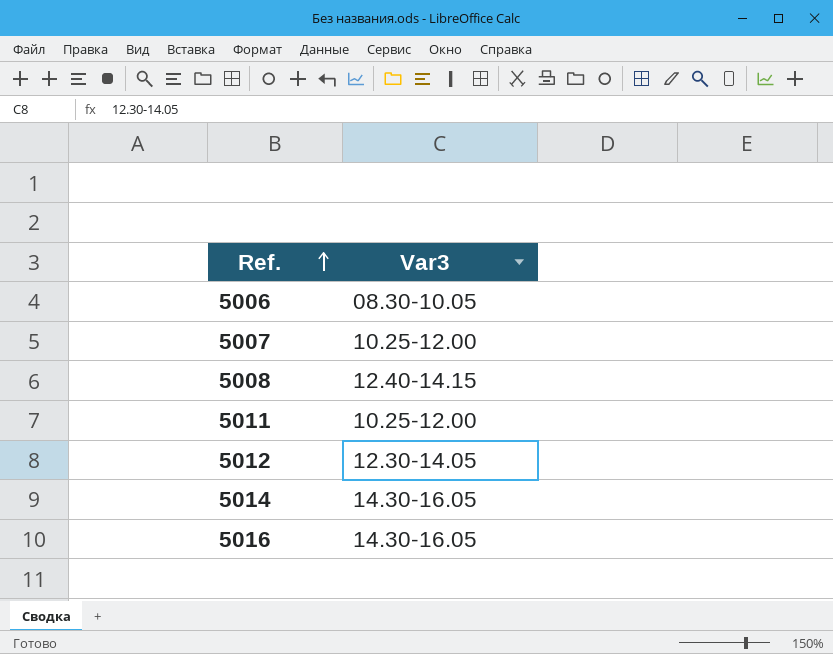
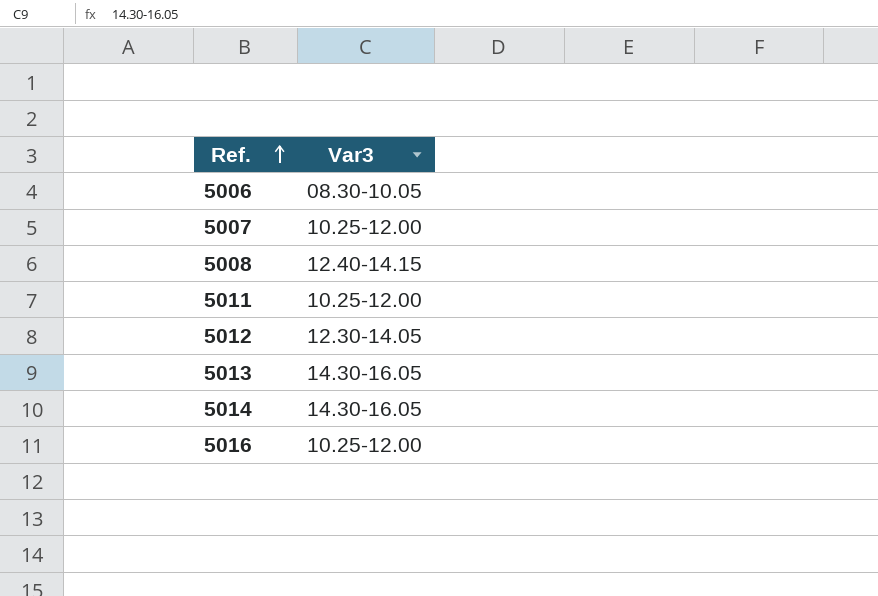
row 5013: none -> 14.30-16.05
5016 | Var3: 14.30-16.05 -> 10.25-12.00

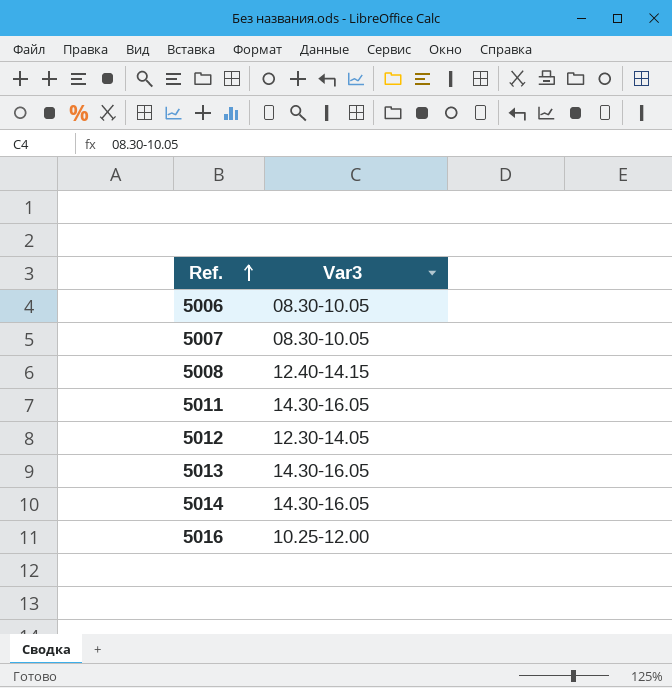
5007 | Var3: 10.25-12.00 -> 08.30-10.05
5011 | Var3: 10.25-12.00 -> 14.30-16.05

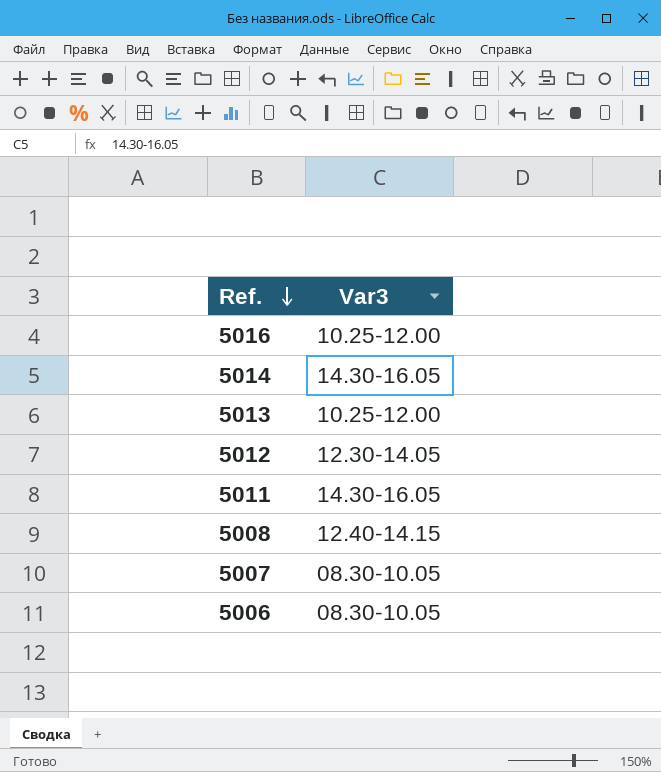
row order: Ref. ascending -> Ref. descending
5013 | Var3: 14.30-16.05 -> 10.25-12.00

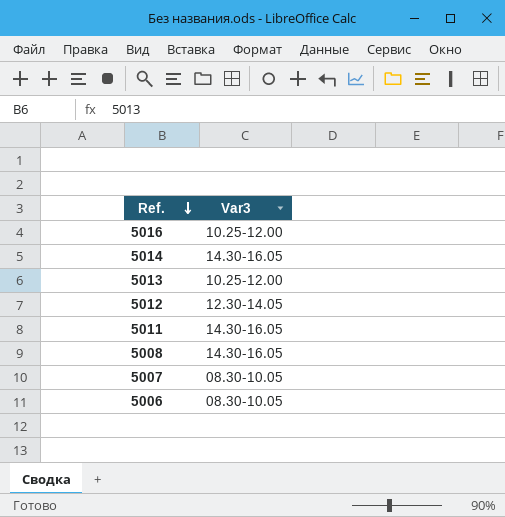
5008 | Var3: 12.40-14.15 -> 14.30-16.05

